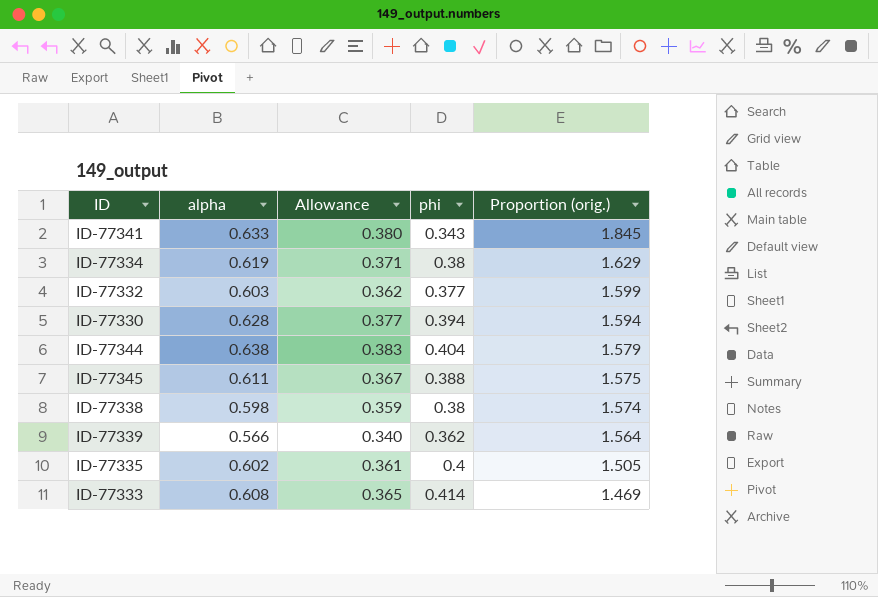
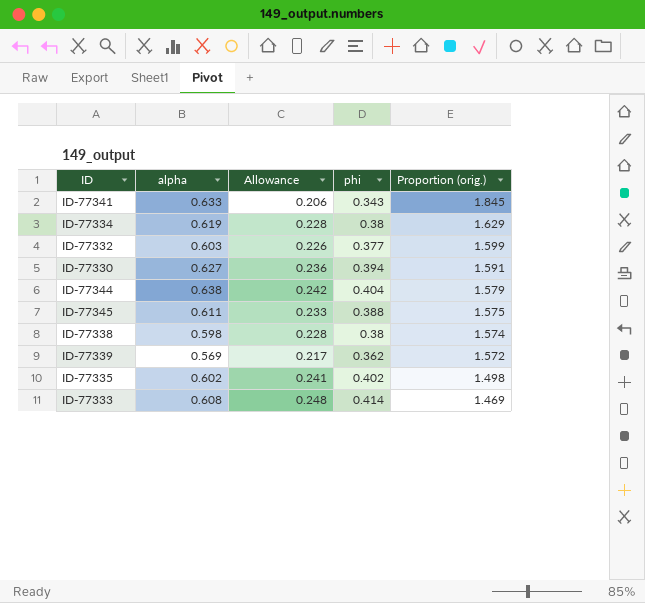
column Allowance | formula: [alpha] * 0.6 -> [phi] * 0.6
ID-77330 | alpha: 0.628 -> 0.627
ID-77330 | Proportion (orig.): 1.594 -> 1.591
ID-77339 | alpha: 0.566 -> 0.569
ID-77339 | Proportion (orig.): 1.564 -> 1.572
ID-77335 | phi: 0.4 -> 0.402
ID-77335 | Proportion (orig.): 1.505 -> 1.498

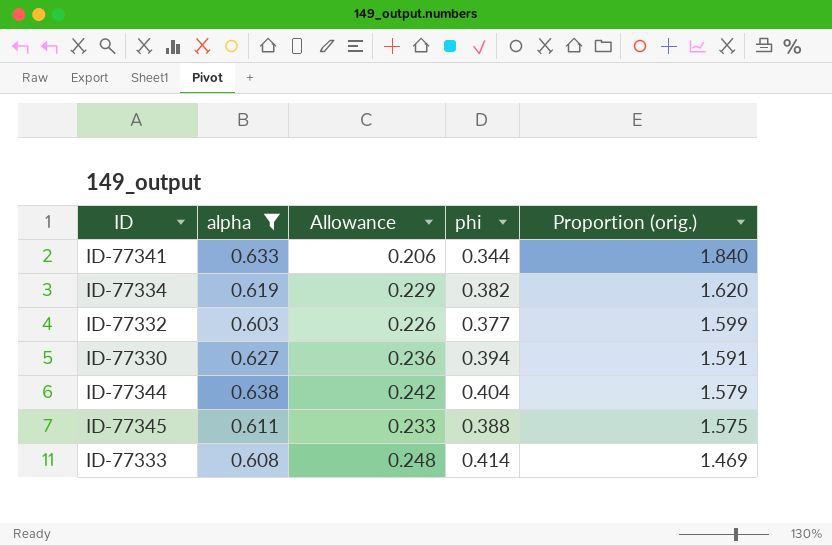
filter: none -> alpha >= 0.603
ID-77341 | phi: 0.343 -> 0.344
ID-77341 | Proportion (orig.): 1.845 -> 1.840
ID-77334 | Allowance: 0.228 -> 0.229
ID-77334 | phi: 0.38 -> 0.382
ID-77334 | Proportion (orig.): 1.629 -> 1.620

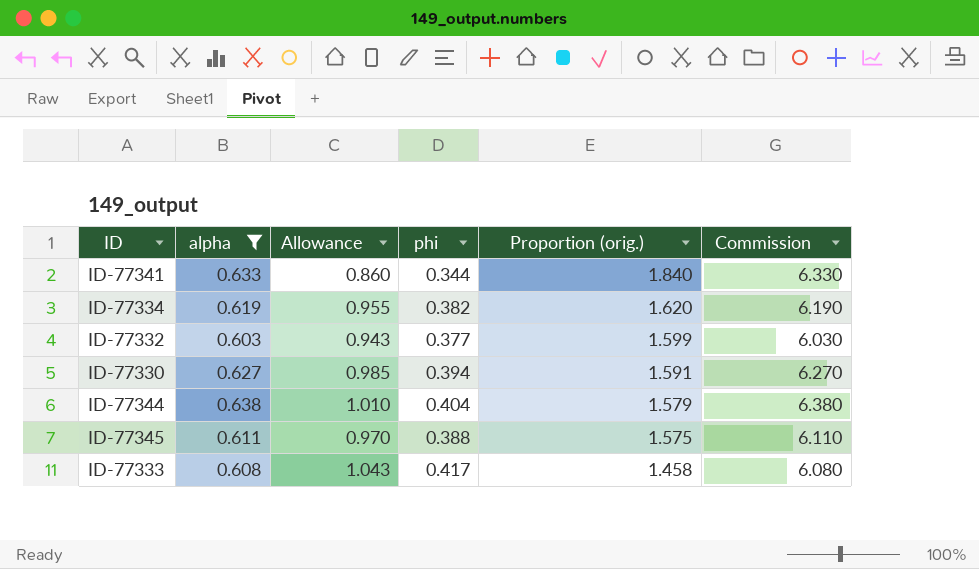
column Allowance | formula: [phi] * 0.6 -> [phi] * 2.5
column Commission | formula: none -> [alpha] * 10
ID-77333 | phi: 0.414 -> 0.417
ID-77333 | Proportion (orig.): 1.469 -> 1.458

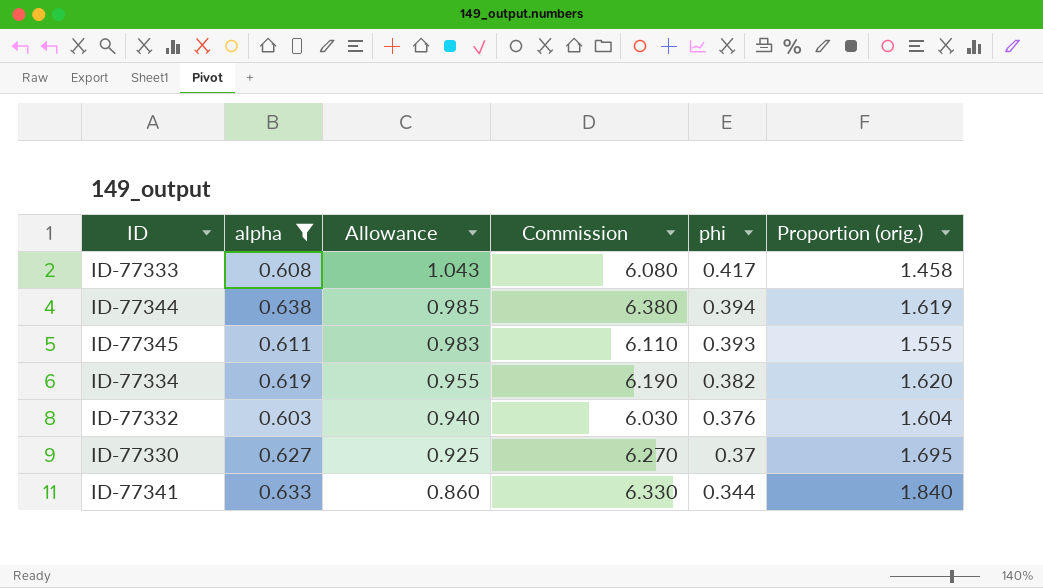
row order: Proportion (orig.) descending -> Allowance descending
column Commission | position: 6 -> 4
ID-77344 | Allowance: 1.010 -> 0.985
ID-77344 | phi: 0.404 -> 0.394
ID-77344 | Proportion (orig.): 1.579 -> 1.619
ID-77345 | Allowance: 0.970 -> 0.983
ID-77345 | phi: 0.388 -> 0.393
ID-77345 | Proportion (orig.): 1.575 -> 1.555
ID-77332 | Allowance: 0.943 -> 0.940
ID-77332 | phi: 0.377 -> 0.376
ID-77332 | Proportion (orig.): 1.599 -> 1.604
ID-77330 | Allowance: 0.985 -> 0.925
ID-77330 | phi: 0.394 -> 0.37
ID-77330 | Proportion (orig.): 1.591 -> 1.695

